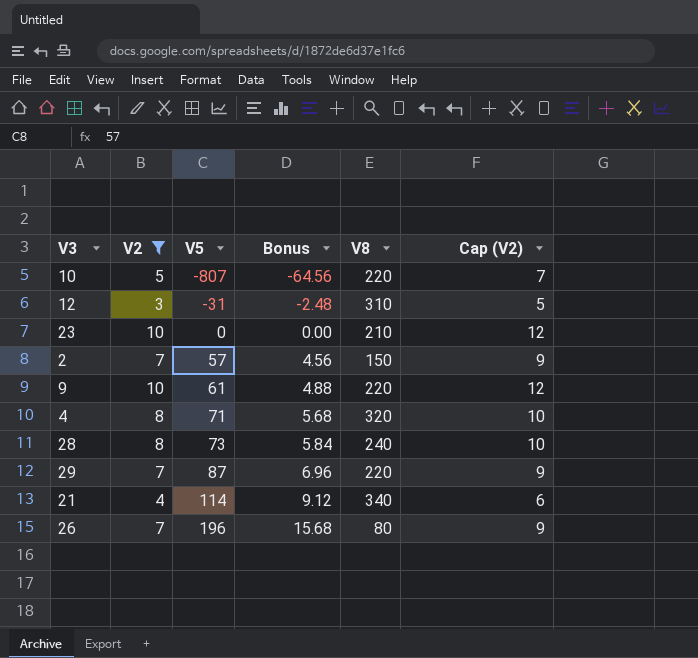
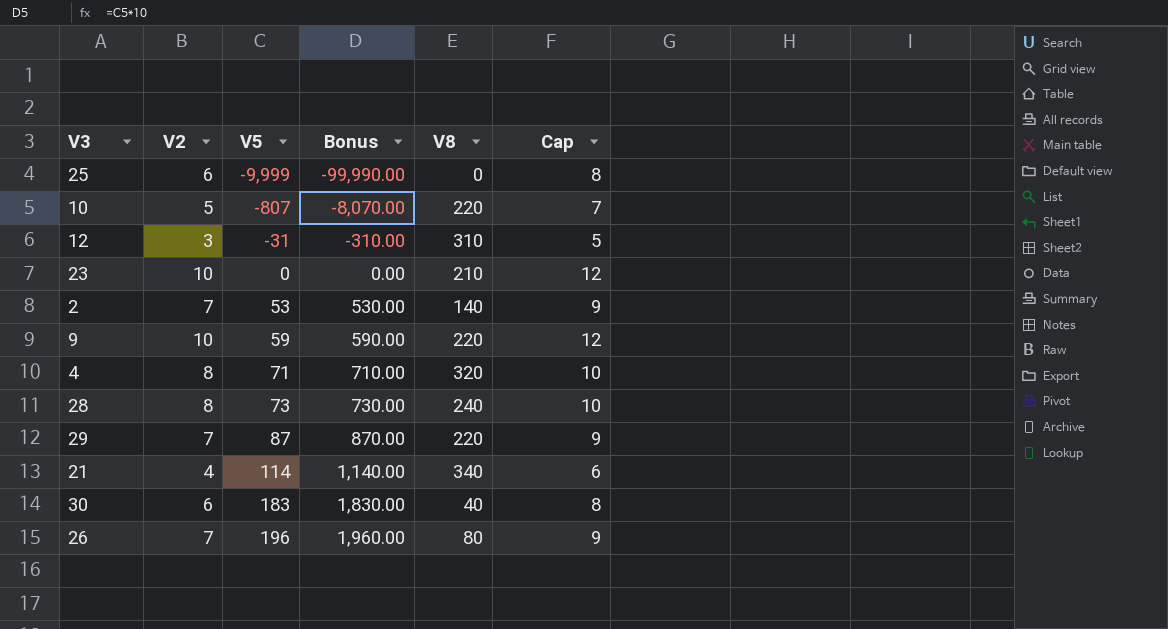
filter: V2 != 6 -> none
column Bonus | formula: [V5] * 0.08 -> [V5] * 10
column name: Cap (V2) -> Cap
2 | V5: 57 -> 53
2 | V8: 150 -> 140
9 | V5: 61 -> 59

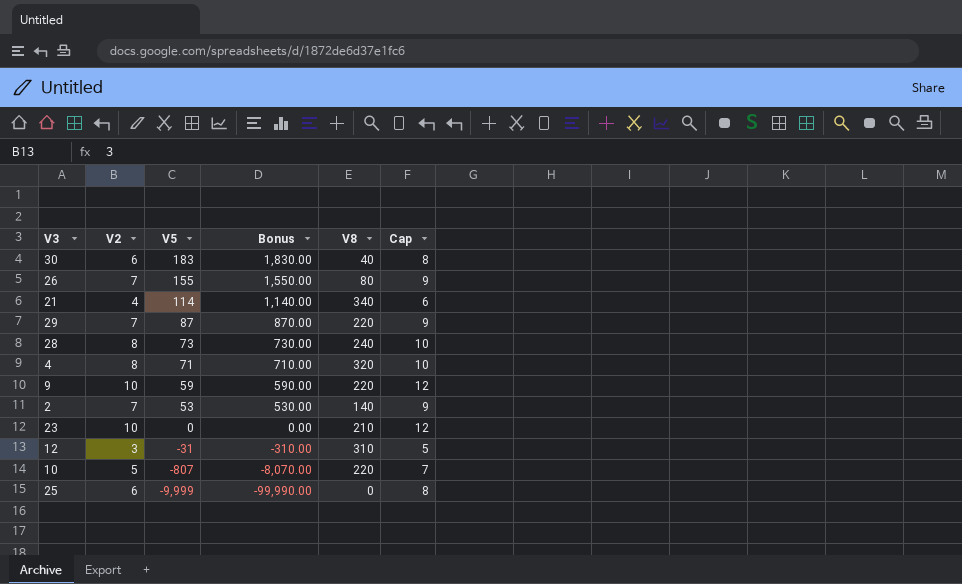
row order: V5 ascending -> V5 descending
26 | V5: 196 -> 155
26 | Bonus: 1,960.00 -> 1,550.00

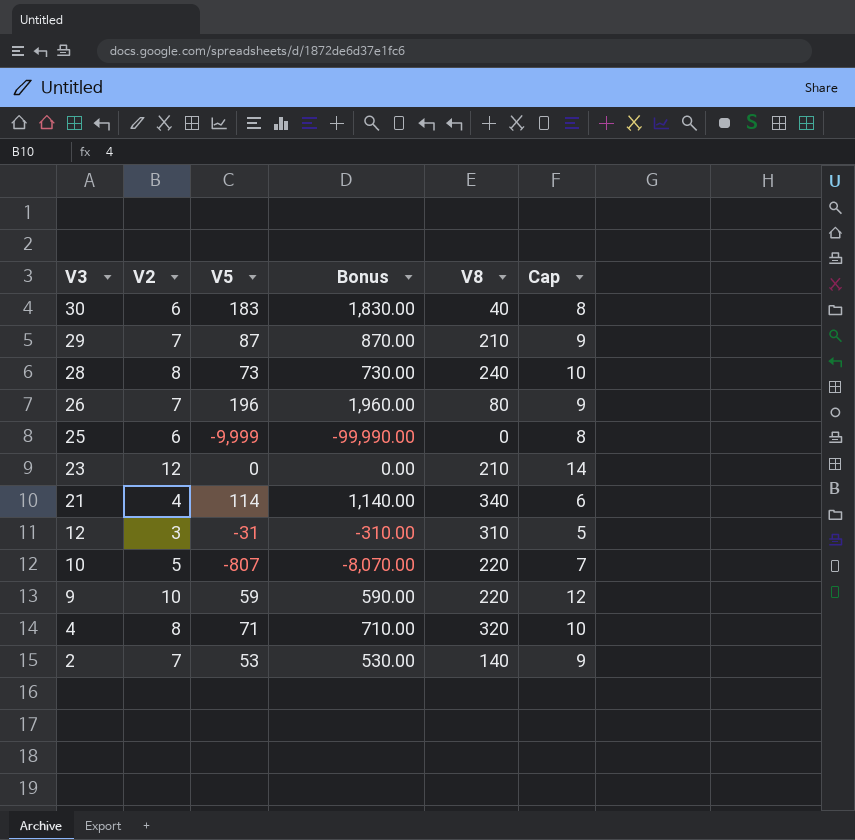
row order: V5 descending -> V3 descending
29 | V8: 220 -> 210
26 | V5: 155 -> 196
26 | Bonus: 1,550.00 -> 1,960.00
23 | V2: 10 -> 12
23 | Cap: 12 -> 14

